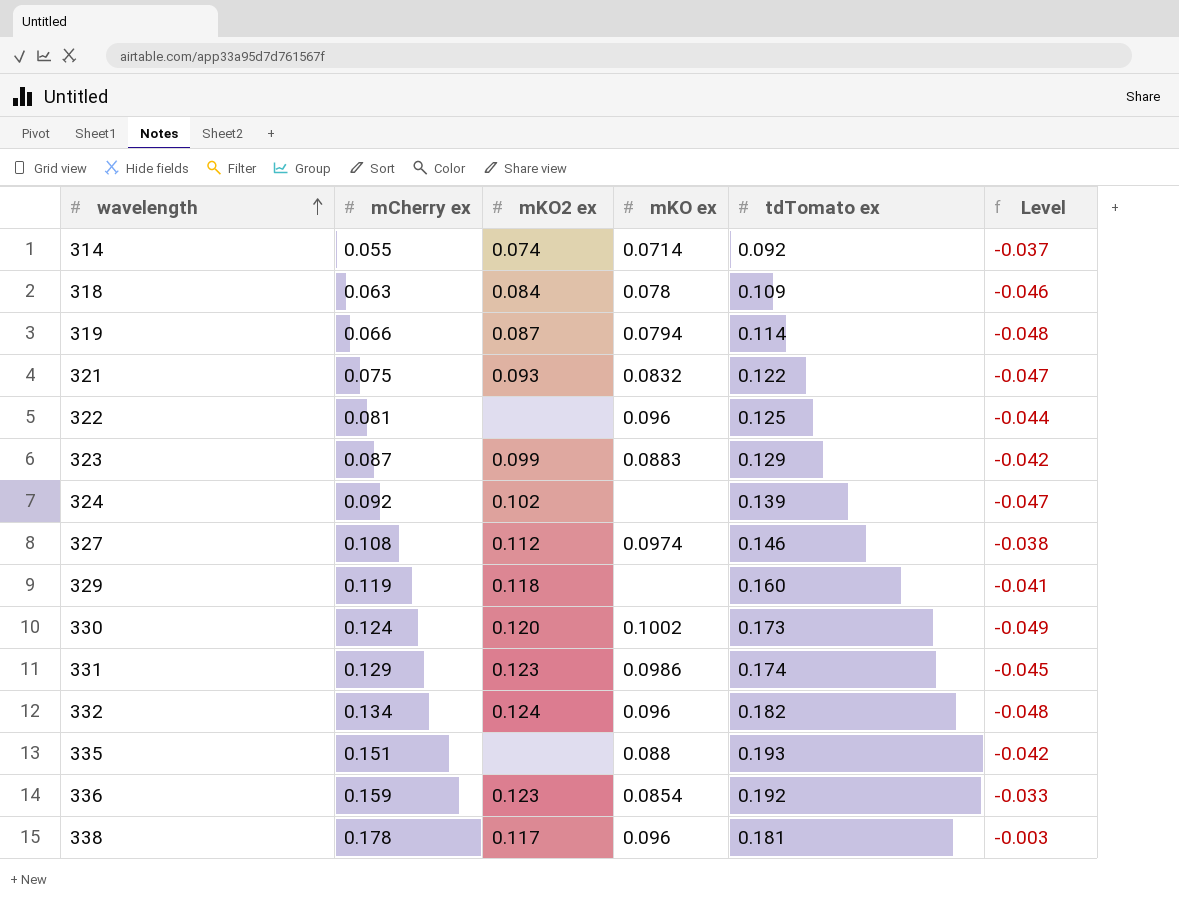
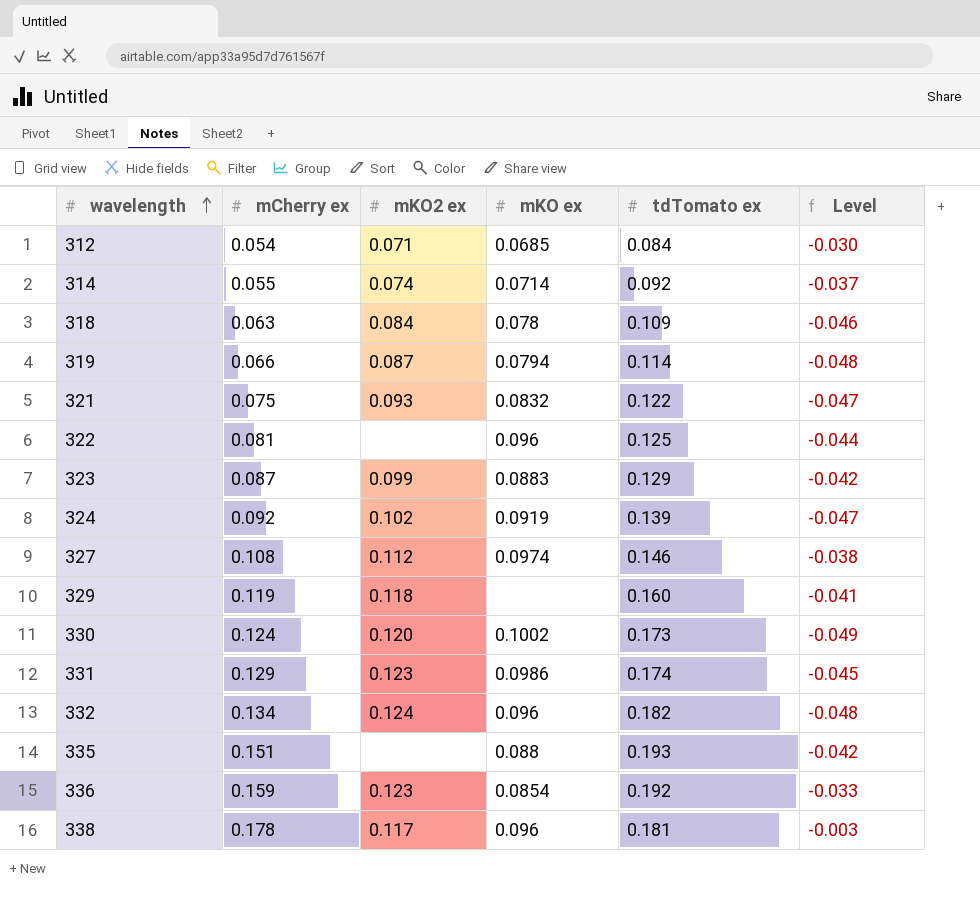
row 312: none -> 0.054 | 0.071 | 0.0685 | 0.084 | -0.030
324 | mKO ex: none -> 0.0919

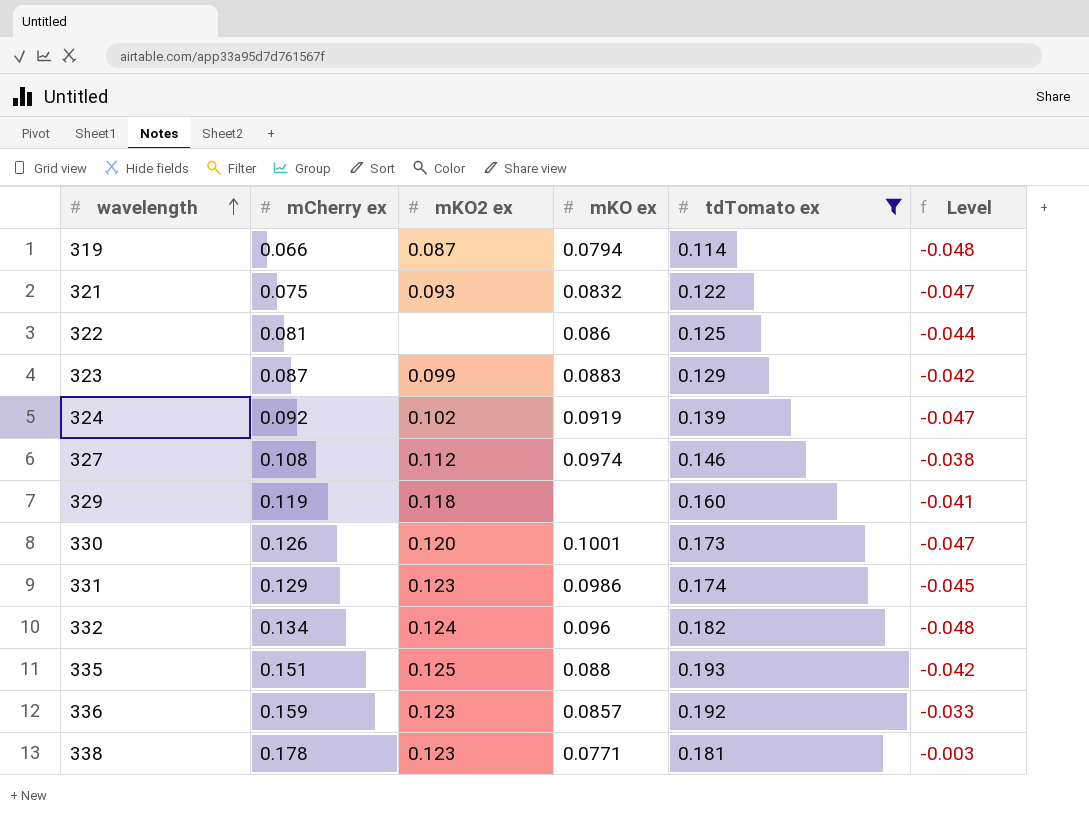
filter: none -> tdTomato ex >= 0.114
322 | mKO ex: 0.096 -> 0.086
330 | mCherry ex: 0.124 -> 0.126
330 | mKO ex: 0.1002 -> 0.1001
330 | Level: -0.049 -> -0.047
335 | mKO2 ex: none -> 0.125
336 | mKO ex: 0.0854 -> 0.0857
338 | mKO2 ex: 0.117 -> 0.123
338 | mKO ex: 0.096 -> 0.0771

